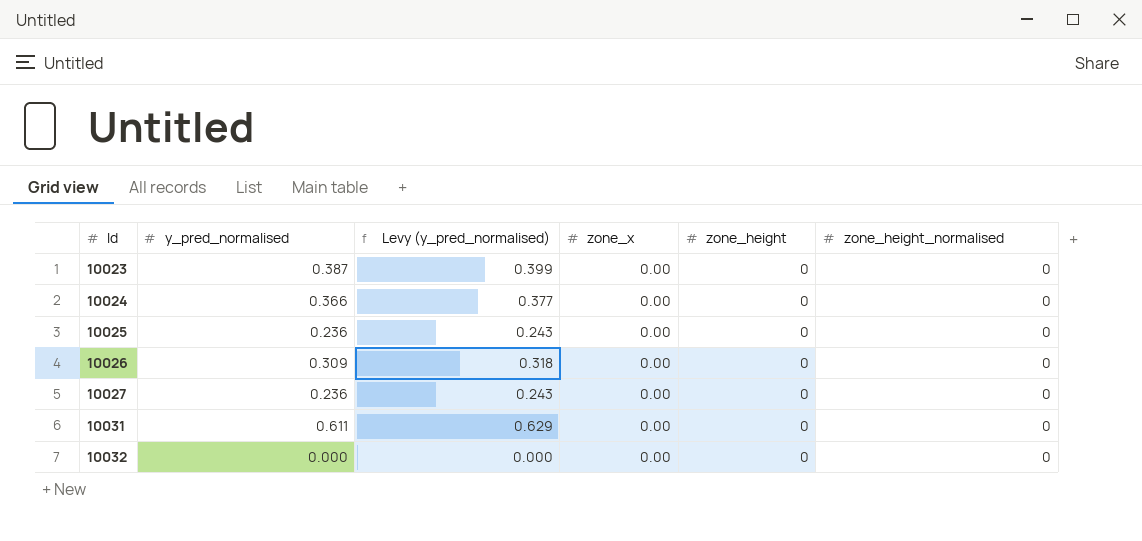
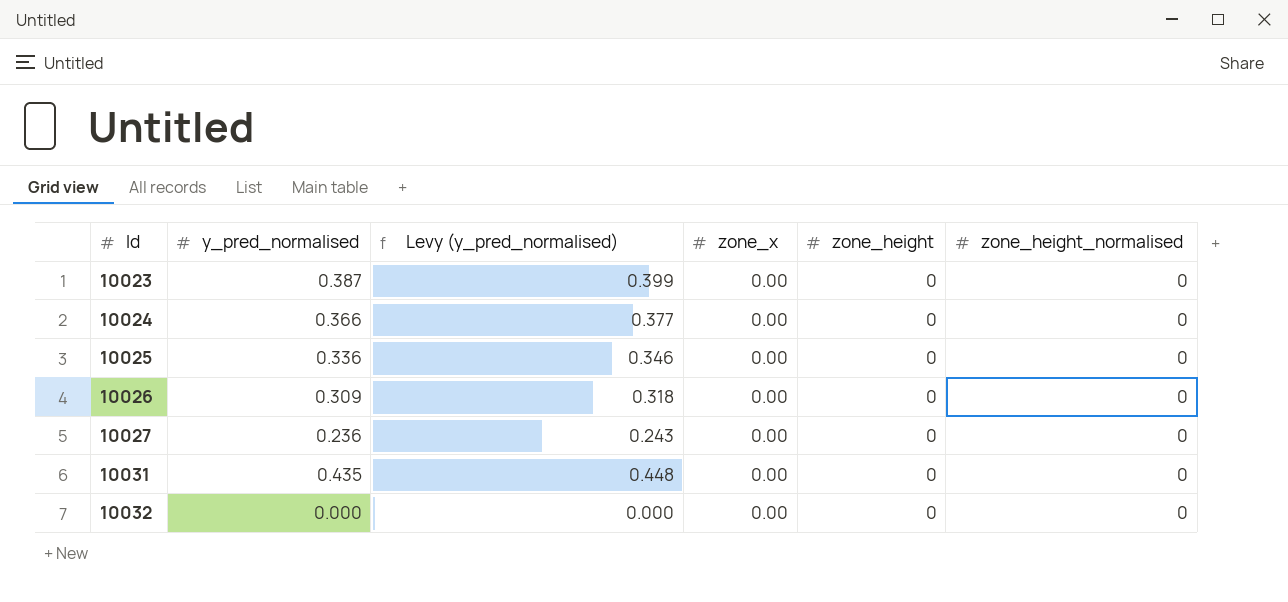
10025 | y_pred_normalised: 0.236 -> 0.336
10025 | Levy (y_pred_normalised): 0.243 -> 0.346
10031 | y_pred_normalised: 0.611 -> 0.435
10031 | Levy (y_pred_normalised): 0.629 -> 0.448

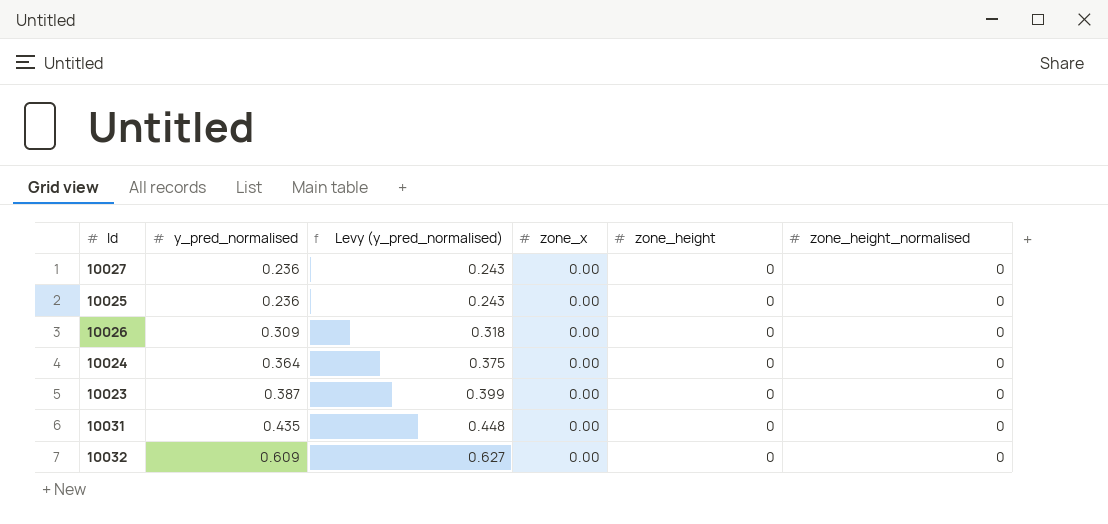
row order: Id ascending -> y_pred_normalised ascending
10025 | y_pred_normalised: 0.336 -> 0.236
10025 | Levy (y_pred_normalised): 0.346 -> 0.243
10024 | y_pred_normalised: 0.366 -> 0.364
10024 | Levy (y_pred_normalised): 0.377 -> 0.375
10032 | y_pred_normalised: 0.000 -> 0.609
10032 | Levy (y_pred_normalised): 0.000 -> 0.627

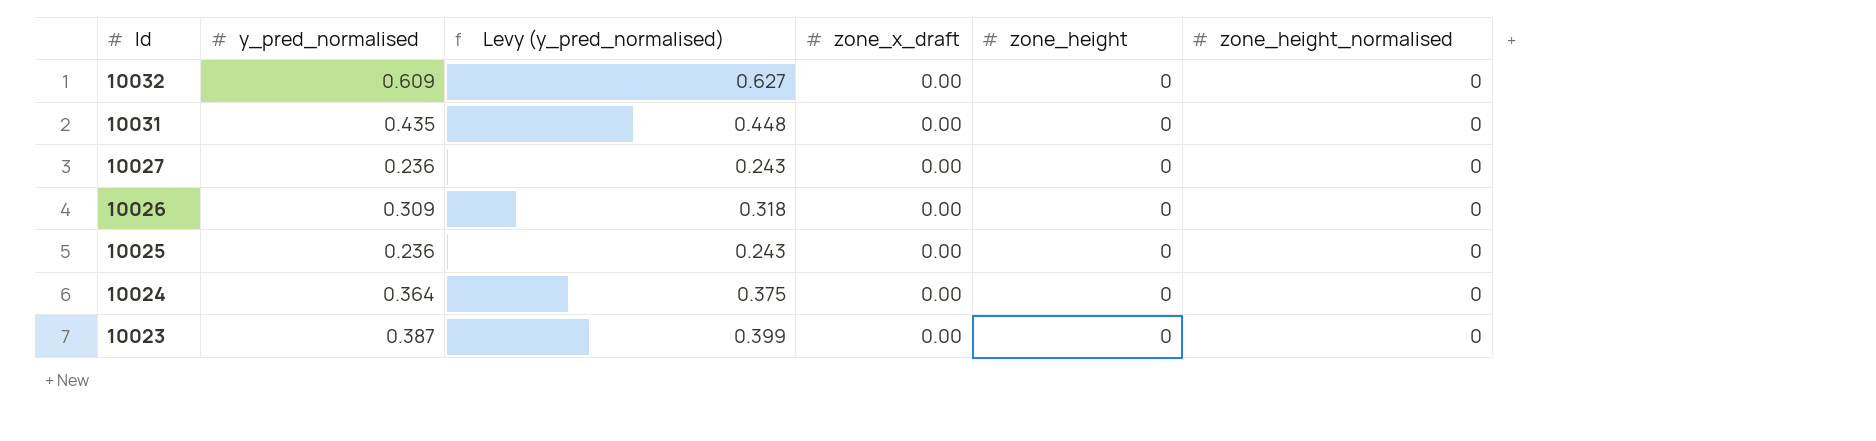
row order: y_pred_normalised ascending -> Id descending
column name: zone_x -> zone_x_draft

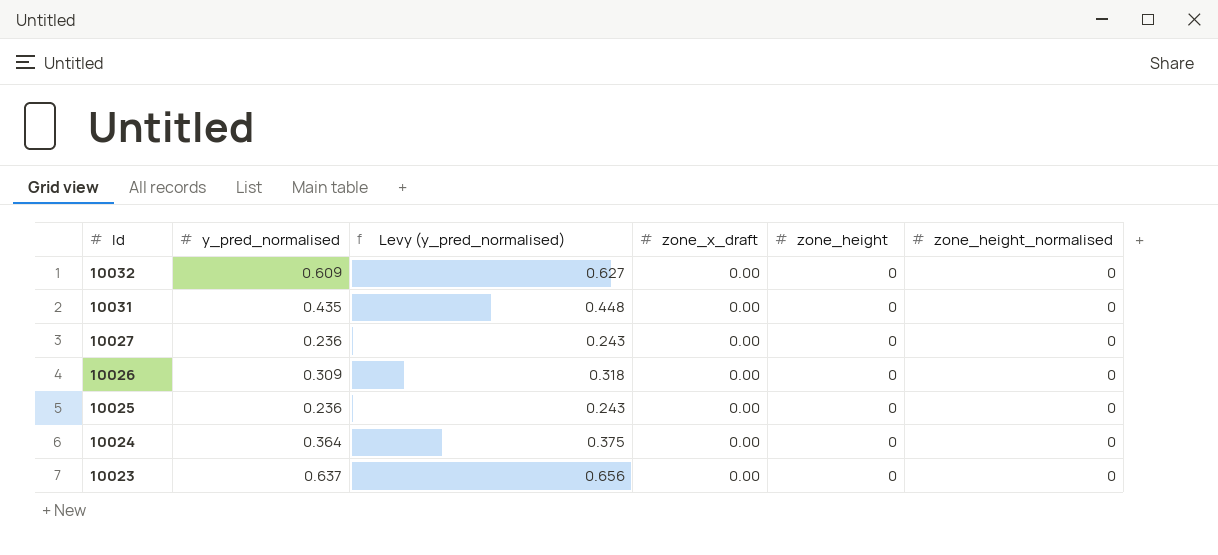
10023 | y_pred_normalised: 0.387 -> 0.637
10023 | Levy (y_pred_normalised): 0.399 -> 0.656

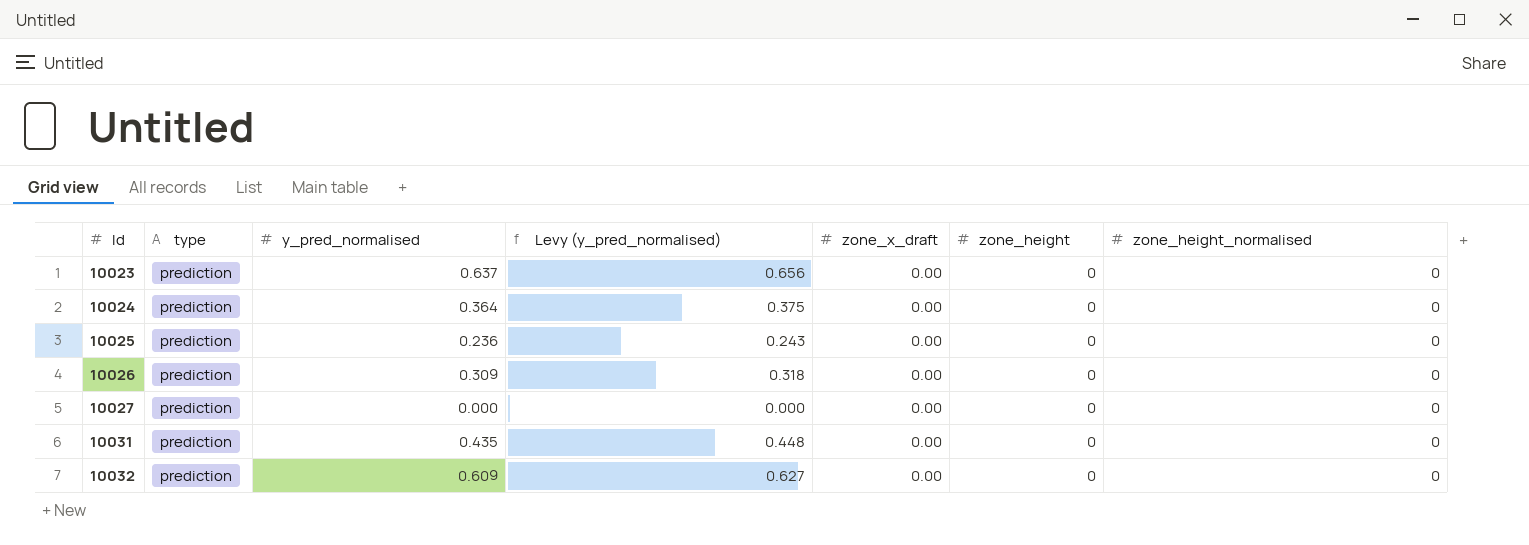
row order: Id descending -> Id ascending
column type | position: none -> 2
10027 | y_pred_normalised: 0.236 -> 0.000
10027 | Levy (y_pred_normalised): 0.243 -> 0.000

